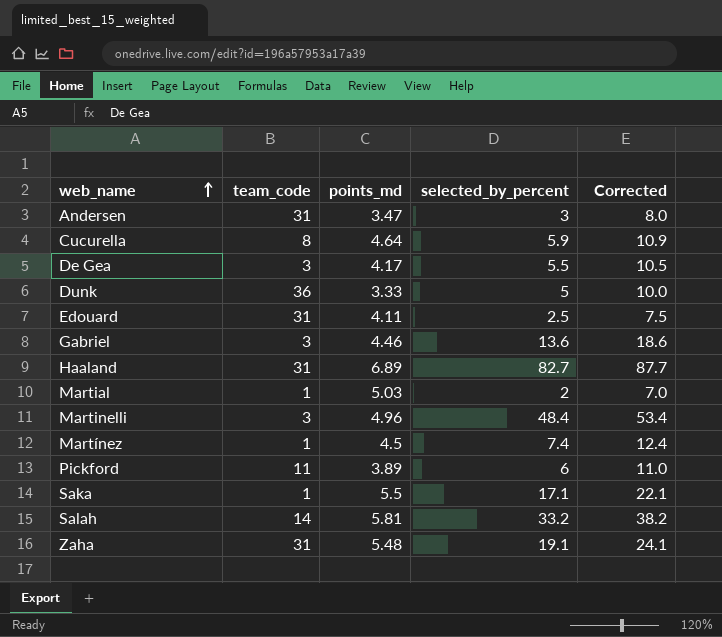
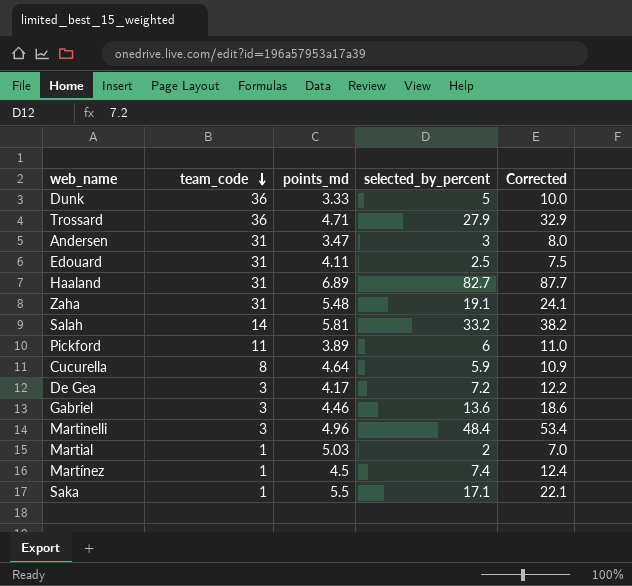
row order: web_name ascending -> team_code descending
row Trossard: none -> 36 | 4.71 | 27.9 | 32.9
De Gea | selected_by_percent: 5.5 -> 7.2
De Gea | Corrected: 10.5 -> 12.2

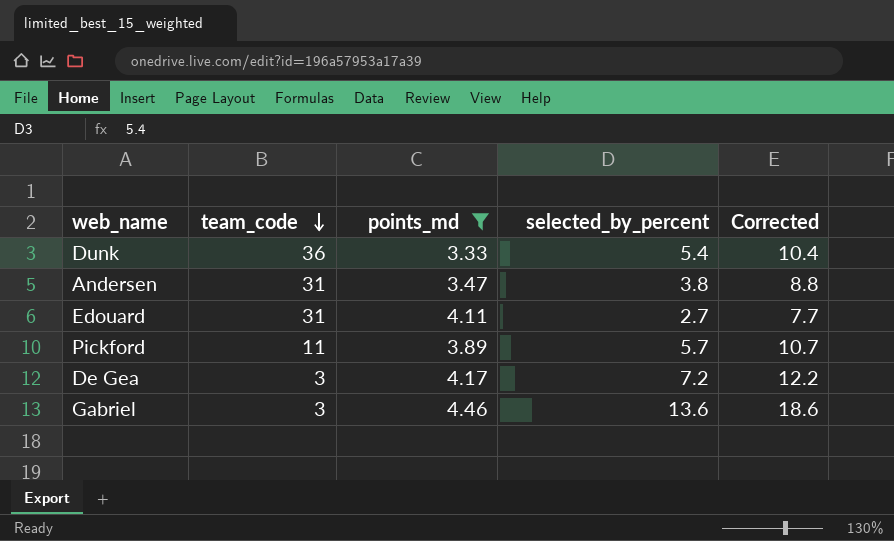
filter: none -> points_md <= 4.46
Dunk | selected_by_percent: 5 -> 5.4
Dunk | Corrected: 10.0 -> 10.4
Andersen | selected_by_percent: 3 -> 3.8
Andersen | Corrected: 8.0 -> 8.8
Edouard | selected_by_percent: 2.5 -> 2.7
Edouard | Corrected: 7.5 -> 7.7
Pickford | selected_by_percent: 6 -> 5.7
Pickford | Corrected: 11.0 -> 10.7

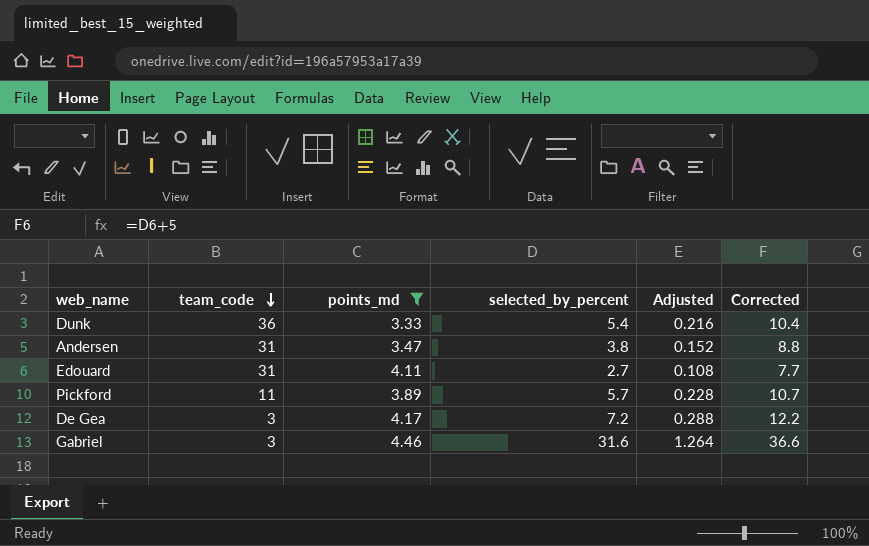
column Adjusted | formula: none -> [selected_by_percent] * 0.04
Gabriel | selected_by_percent: 13.6 -> 31.6
Gabriel | Corrected: 18.6 -> 36.6

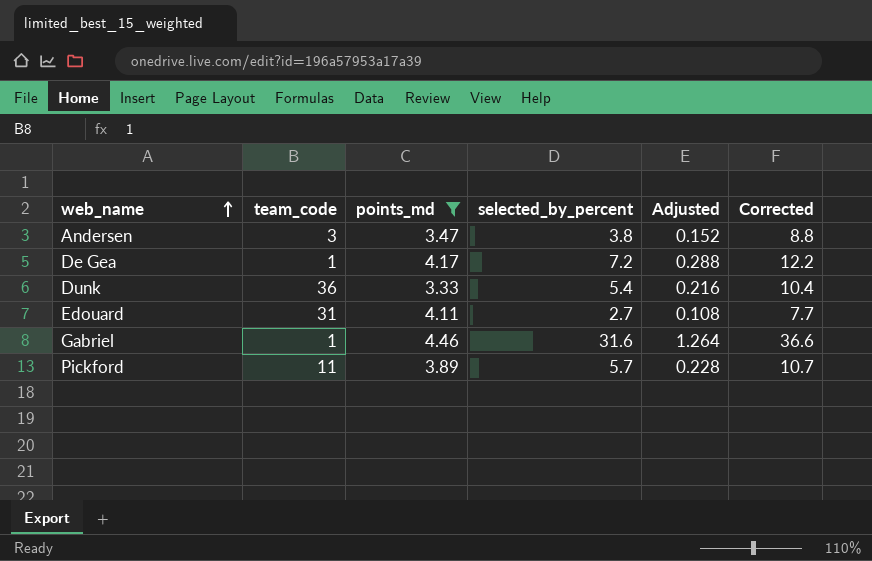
row order: team_code descending -> web_name ascending
Andersen | team_code: 31 -> 3
De Gea | team_code: 3 -> 1
Gabriel | team_code: 3 -> 1

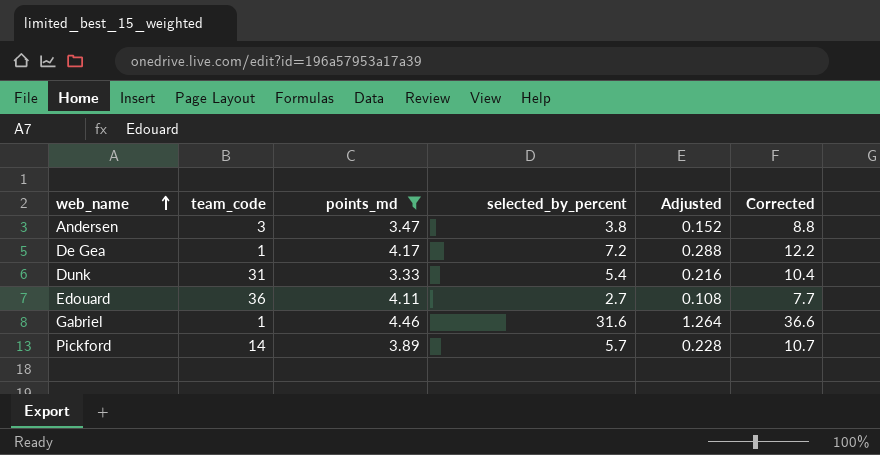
Dunk | team_code: 36 -> 31
Edouard | team_code: 31 -> 36
Pickford | team_code: 11 -> 14

